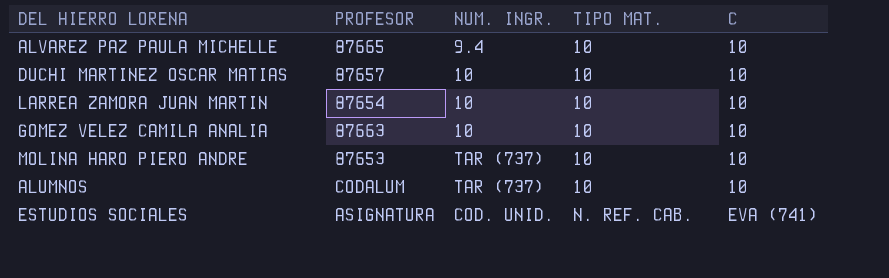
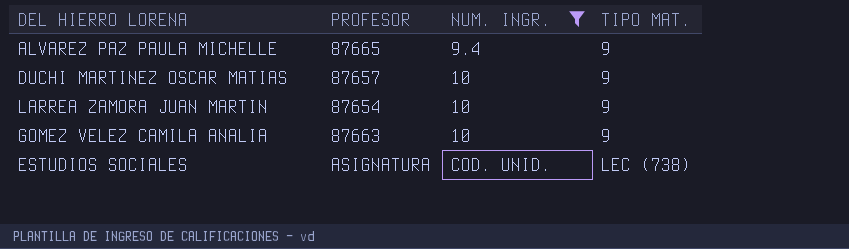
filter: none -> NUM. INGR. != TAR (737)
column C | position: 5 -> none
ALVAREZ PAZ PAULA MICHELLE | TIPO MAT.: 10 -> 9
DUCHI MARTINEZ OSCAR MATIAS | TIPO MAT.: 10 -> 9
LARREA ZAMORA JUAN MARTIN | TIPO MAT.: 10 -> 9
GOMEZ VELEZ CAMILA ANALIA | TIPO MAT.: 10 -> 9
ESTUDIOS SOCIALES | TIPO MAT.: N. REF. CAB. -> LEC (738)

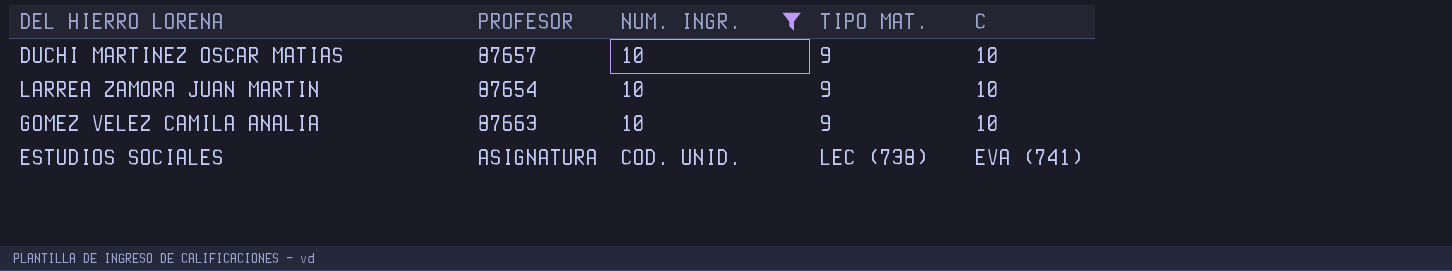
column C | position: none -> 5
row ALVAREZ PAZ PAULA MICHELLE: 87665 | 9.4 | 9 -> none

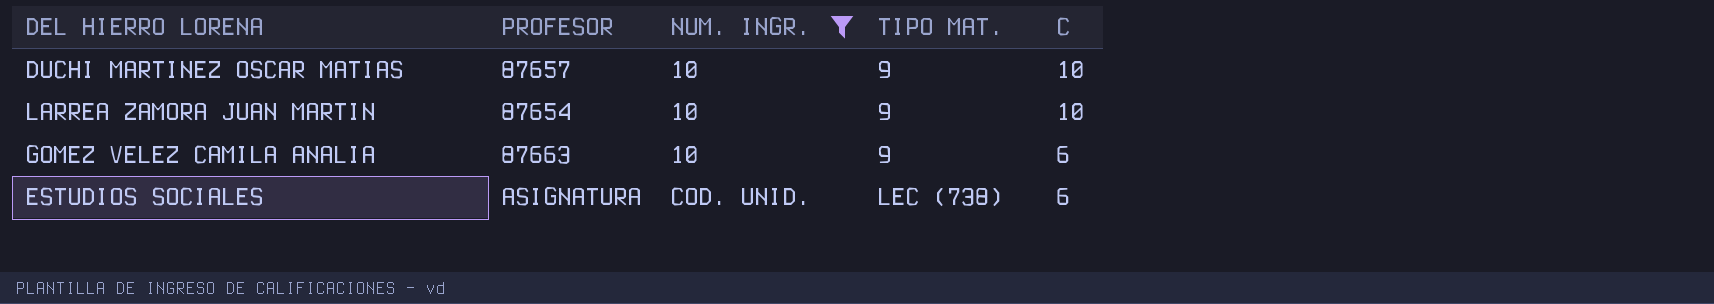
GOMEZ VELEZ CAMILA ANALIA | C: 10 -> 6
ESTUDIOS SOCIALES | C: EVA (741) -> 6

